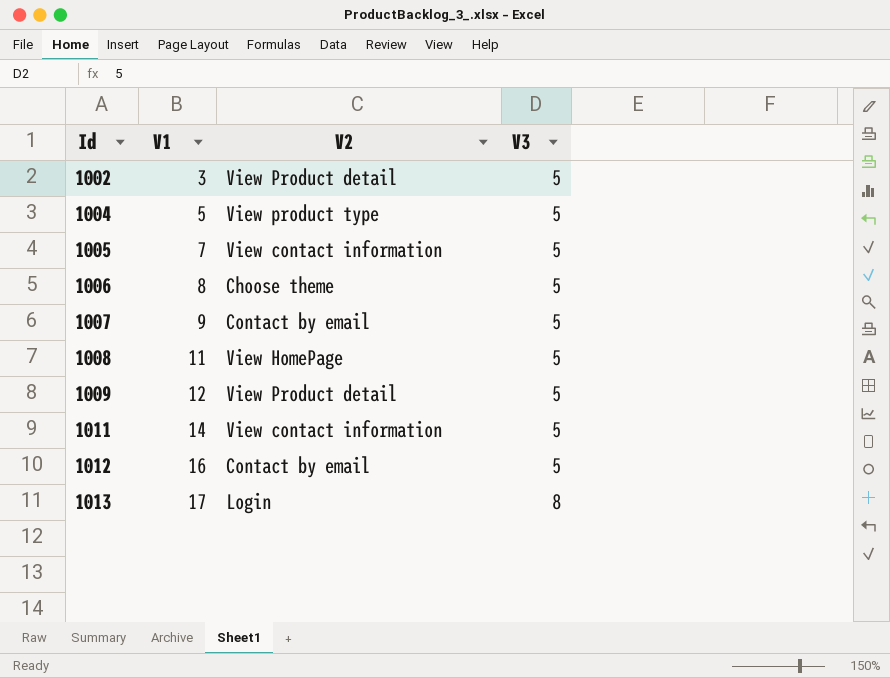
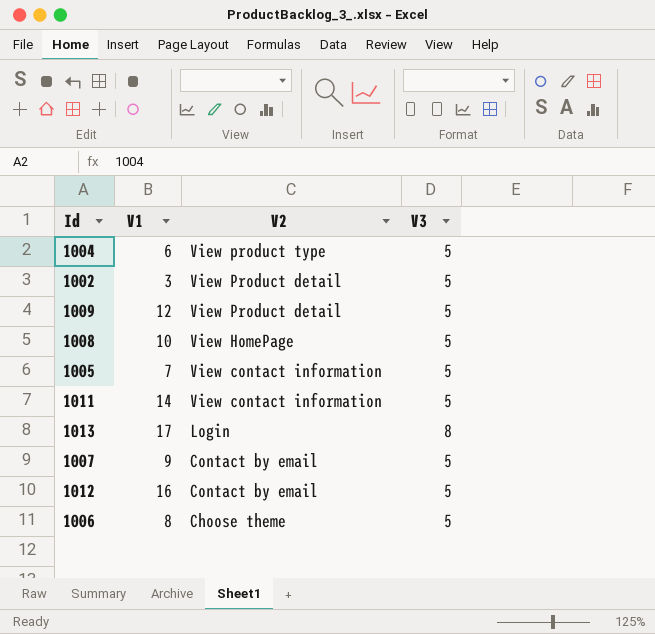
row order: Id ascending -> V2 descending
1004 | V1: 5 -> 6
1008 | V1: 11 -> 10

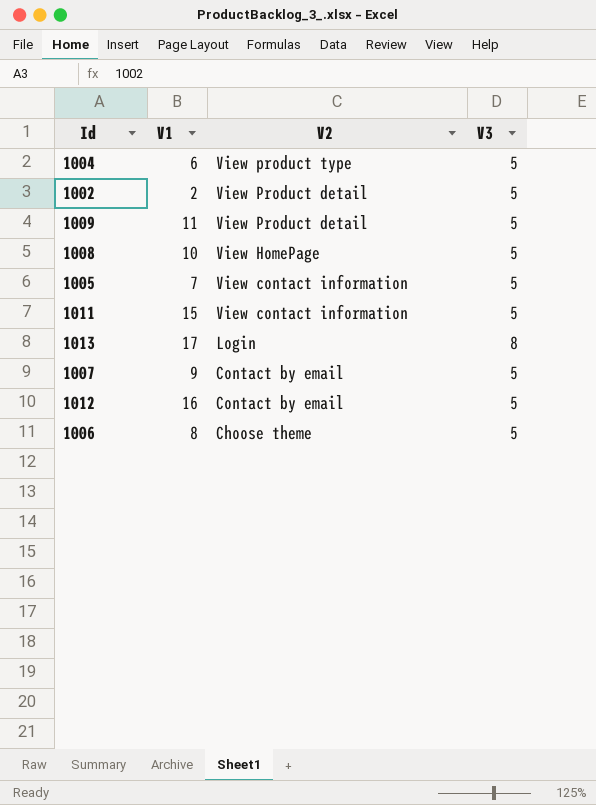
1002 | V1: 3 -> 2
1009 | V1: 12 -> 11
1011 | V1: 14 -> 15

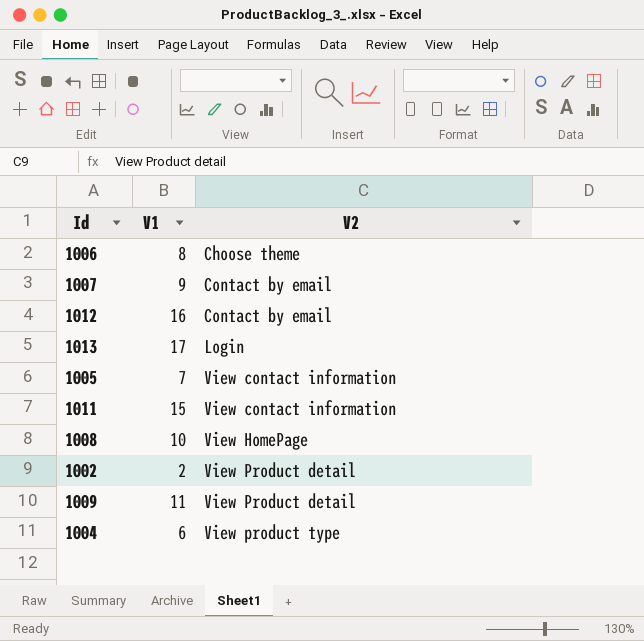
row order: V2 descending -> V2 ascending
column V3 | position: 4 -> none

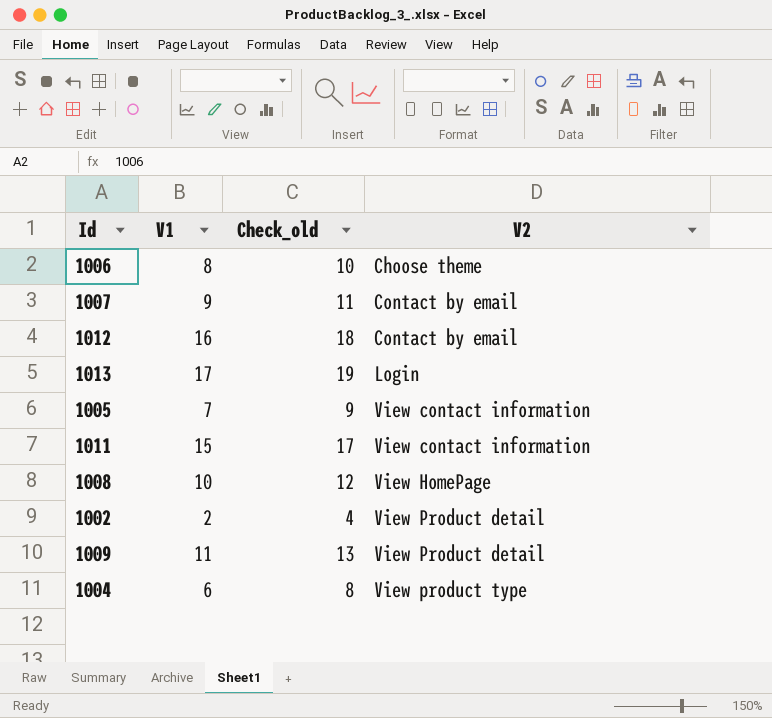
column Check_old | formula: none -> [V1] + 2

